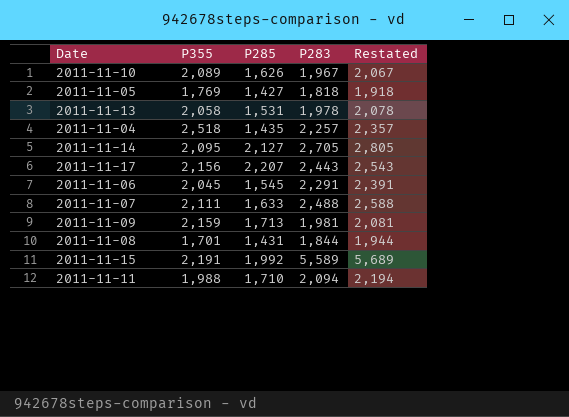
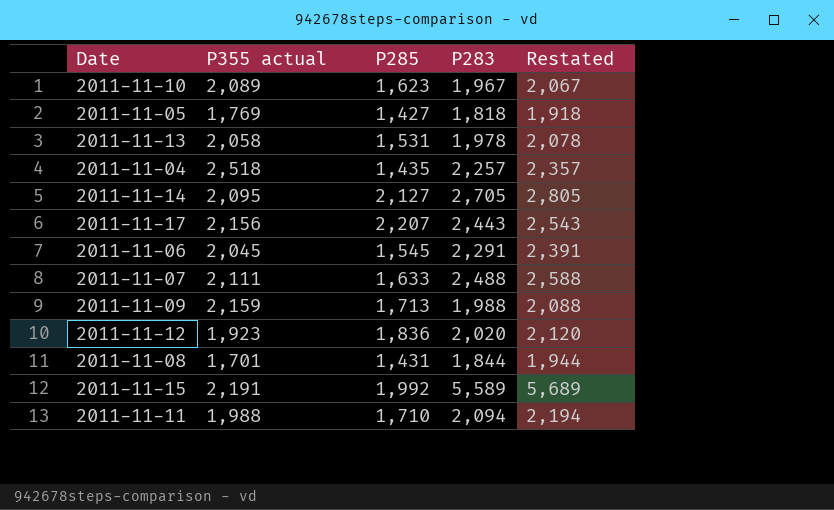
column name: P355 -> P355 actual
2011-11-10 | P285: 1,626 -> 1,623
2011-11-09 | P283: 1,981 -> 1,988
2011-11-09 | Restated: 2,081 -> 2,088
row 2011-11-12: none -> 1,923 | 1,836 | 2,020 | 2,120

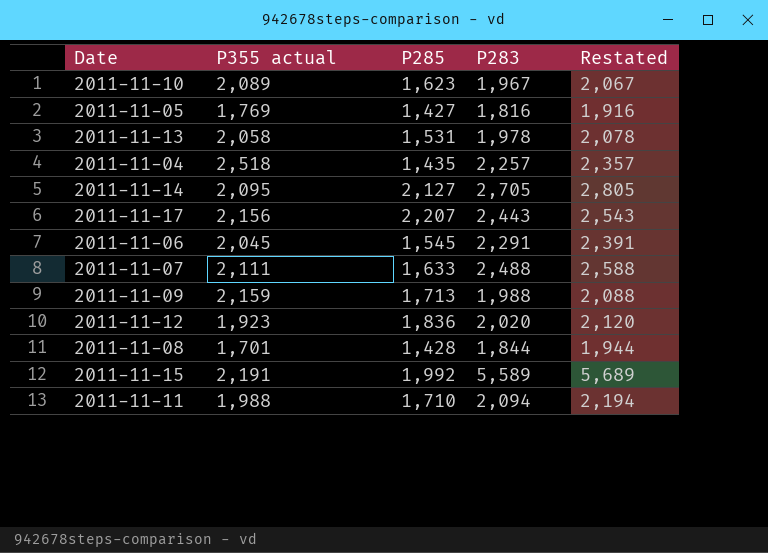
2011-11-05 | P283: 1,818 -> 1,816
2011-11-05 | Restated: 1,918 -> 1,916
2011-11-08 | P285: 1,431 -> 1,428

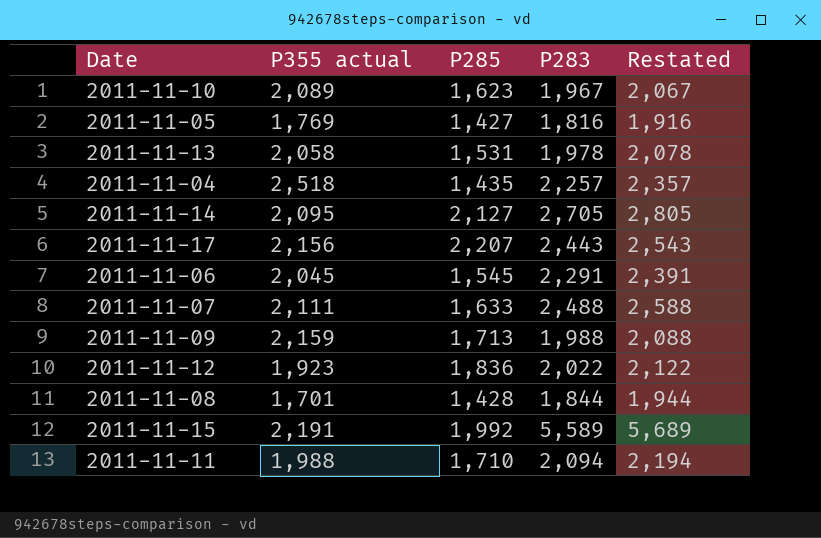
2011-11-12 | P283: 2,020 -> 2,022
2011-11-12 | Restated: 2,120 -> 2,122

